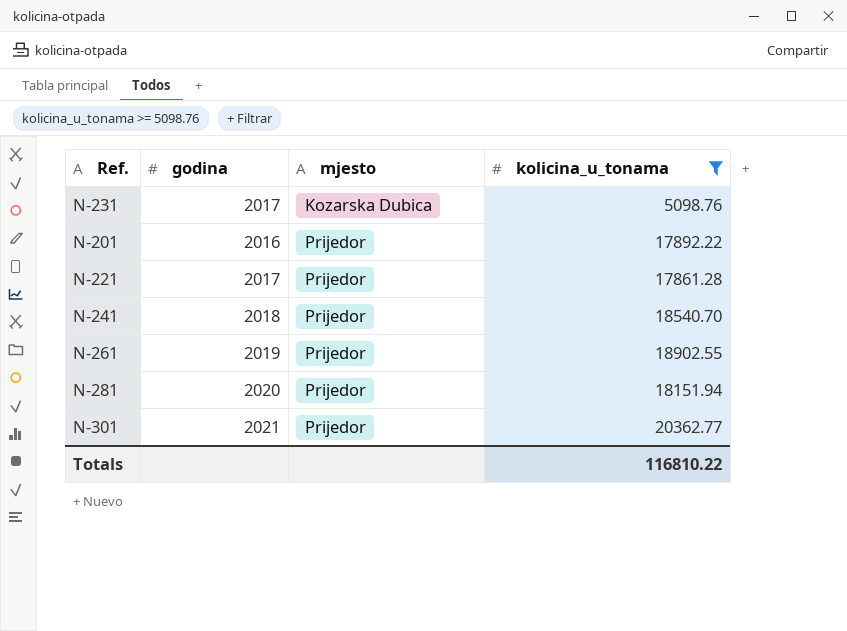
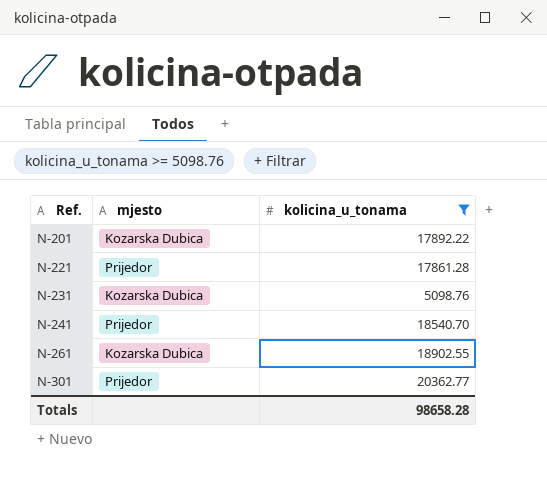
row order: mjesto ascending -> Ref. ascending
column godina | position: 2 -> none
row N-281: 2020 | Prijedor | 18151.94 -> none
N-201 | mjesto: Prijedor -> Kozarska Dubica
N-261 | mjesto: Prijedor -> Kozarska Dubica
Totals | kolicina_u_tonama: 116810.22 -> 98658.28

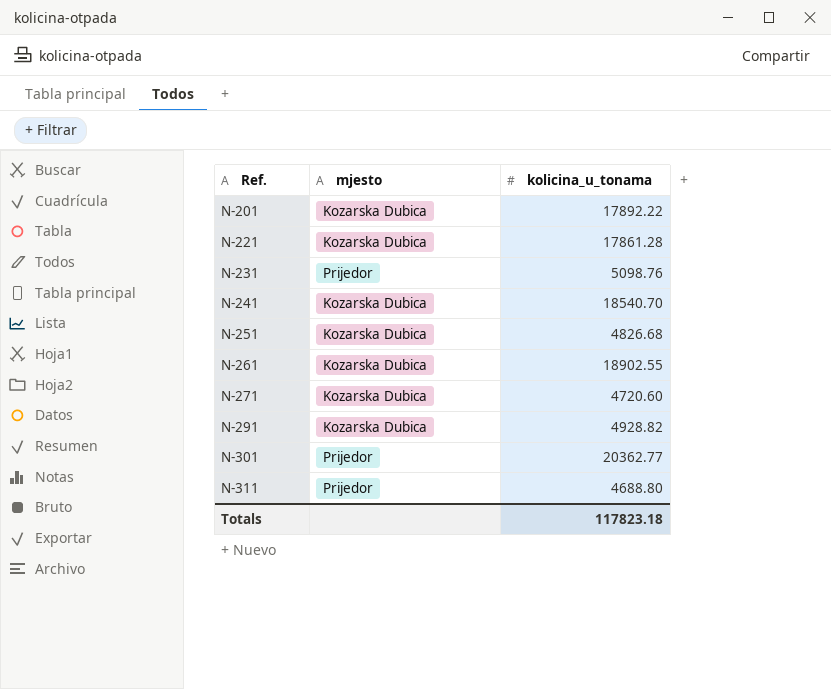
filter: kolicina_u_tonama >= 5098.76 -> none
N-221 | mjesto: Prijedor -> Kozarska Dubica
N-231 | mjesto: Kozarska Dubica -> Prijedor
N-241 | mjesto: Prijedor -> Kozarska Dubica
Totals | kolicina_u_tonama: 98658.28 -> 117823.18

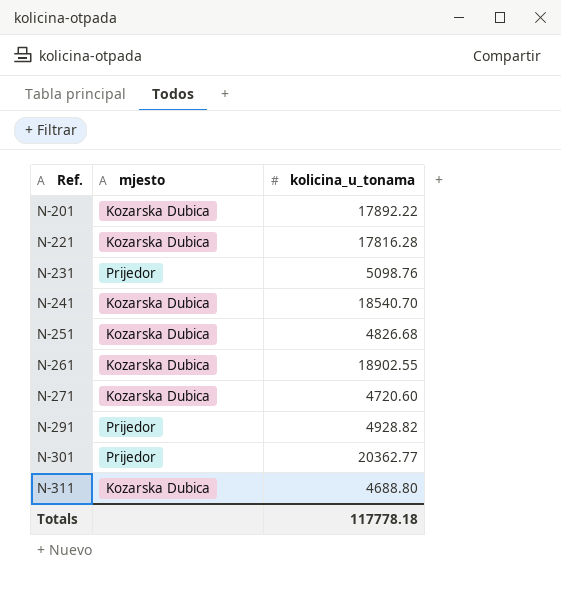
N-221 | kolicina_u_tonama: 17861.28 -> 17816.28
N-291 | mjesto: Kozarska Dubica -> Prijedor
N-311 | mjesto: Prijedor -> Kozarska Dubica
Totals | kolicina_u_tonama: 117823.18 -> 117778.18

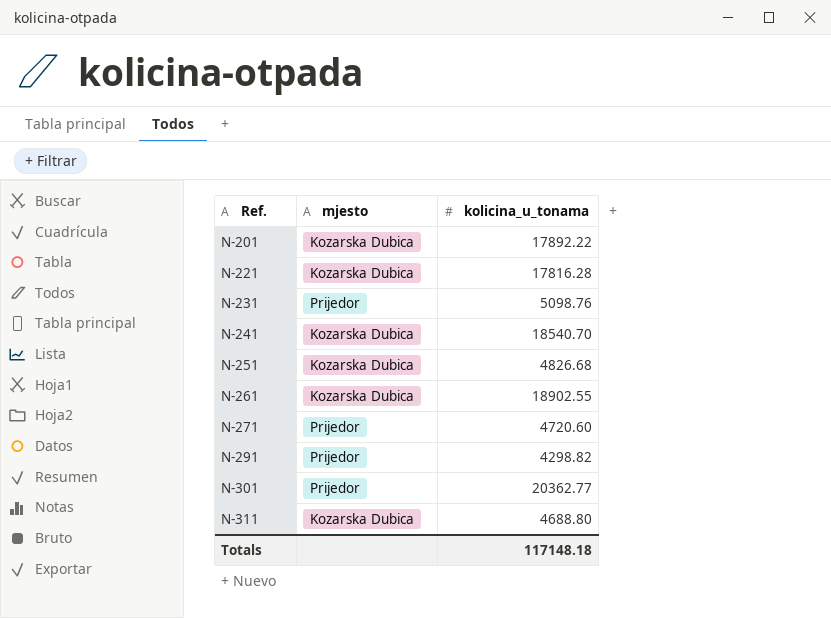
N-271 | mjesto: Kozarska Dubica -> Prijedor
N-291 | kolicina_u_tonama: 4928.82 -> 4298.82
Totals | kolicina_u_tonama: 117778.18 -> 117148.18

